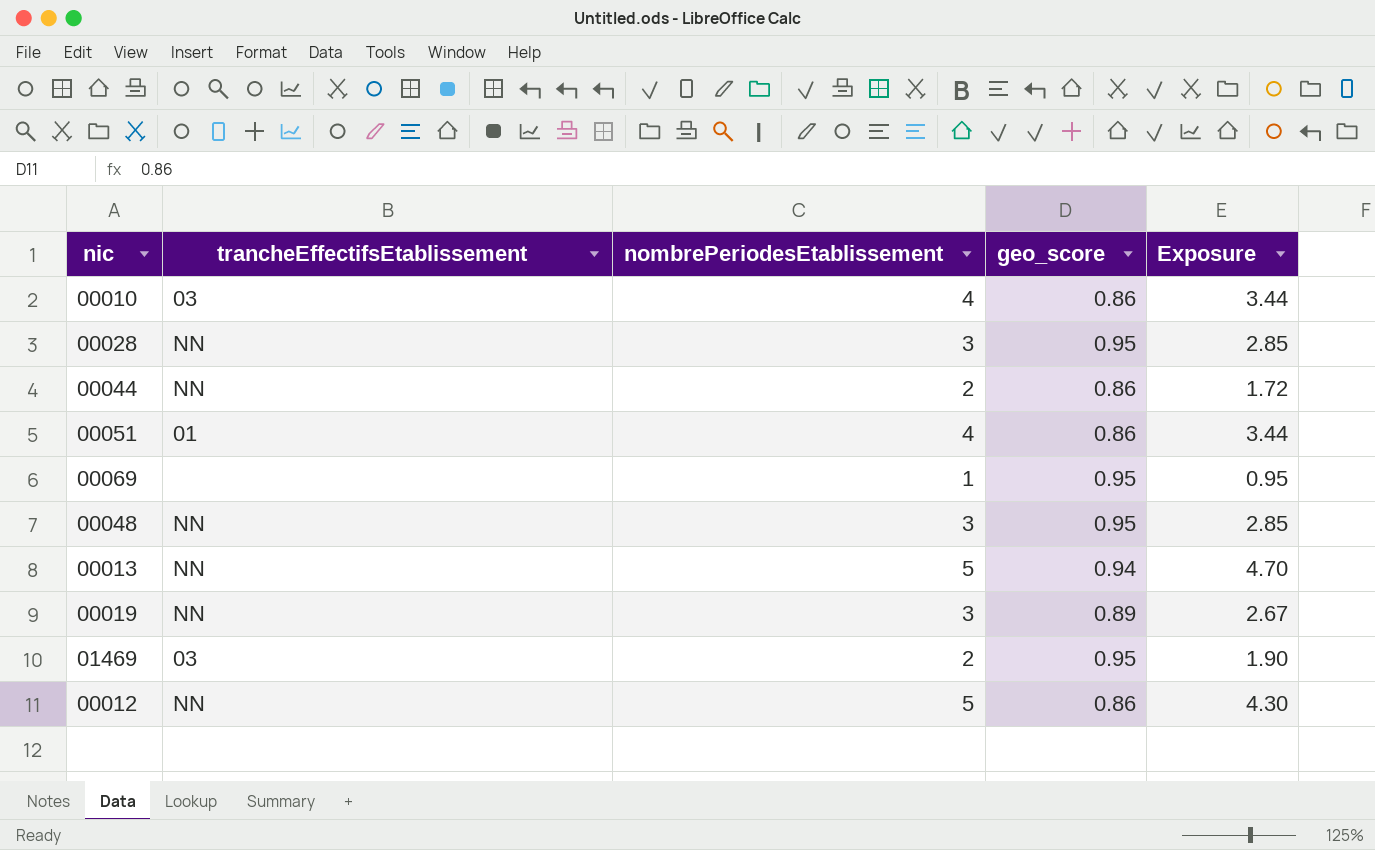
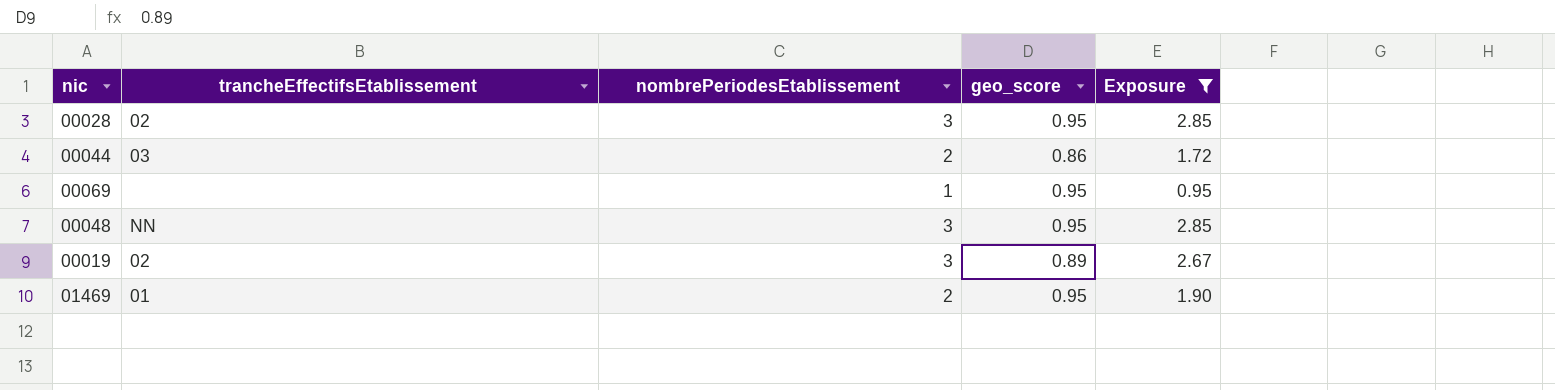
filter: none -> Exposure <= 2.85
00028 | trancheEffectifsEtablissement: NN -> 02
00044 | trancheEffectifsEtablissement: NN -> 03
00019 | trancheEffectifsEtablissement: NN -> 02
01469 | trancheEffectifsEtablissement: 03 -> 01

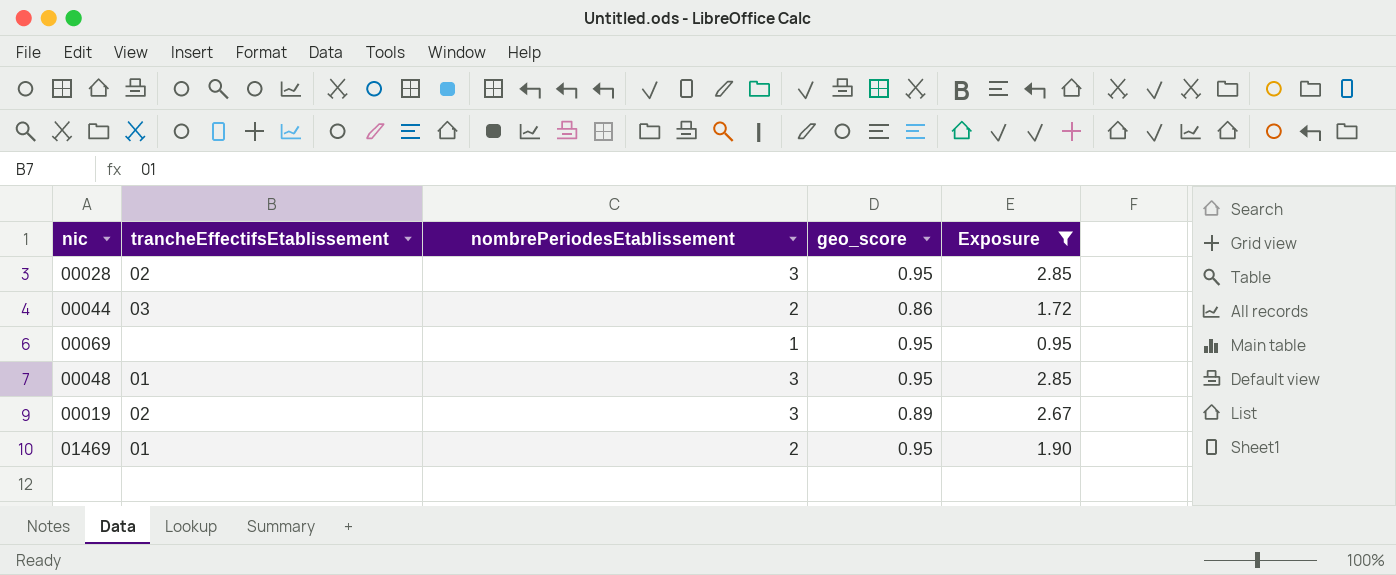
00048 | trancheEffectifsEtablissement: NN -> 01

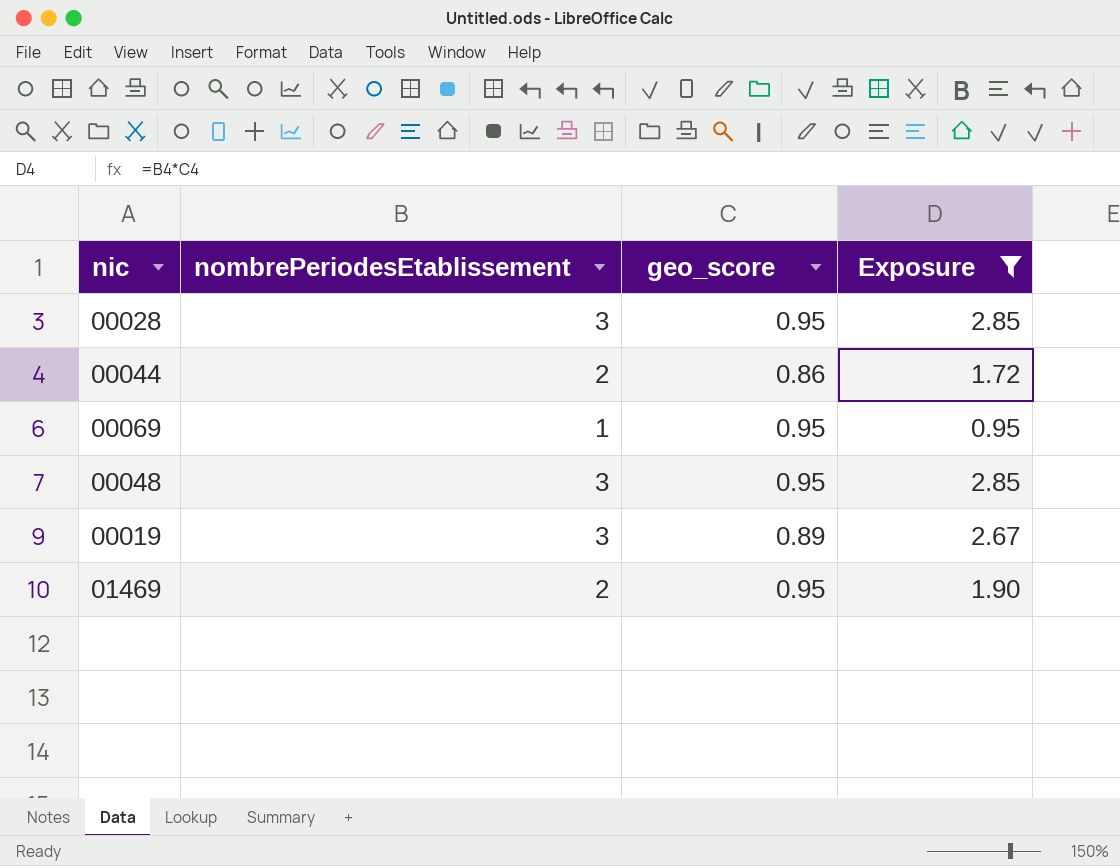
column trancheEffectifsEtablissement | position: 2 -> none

